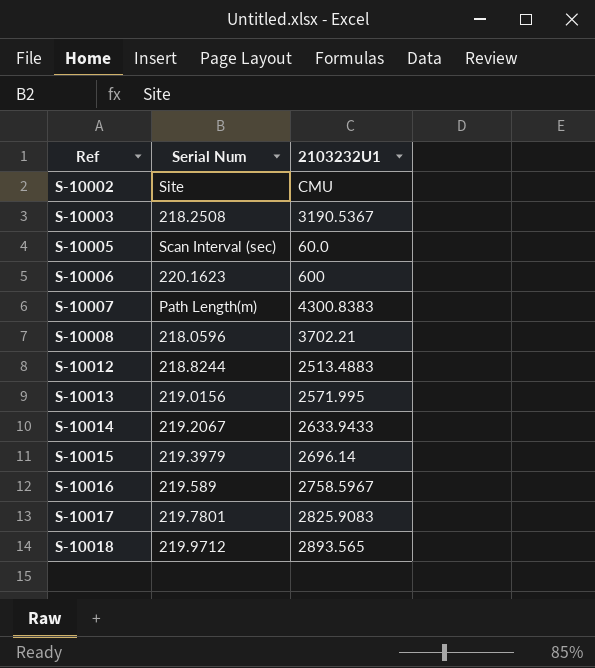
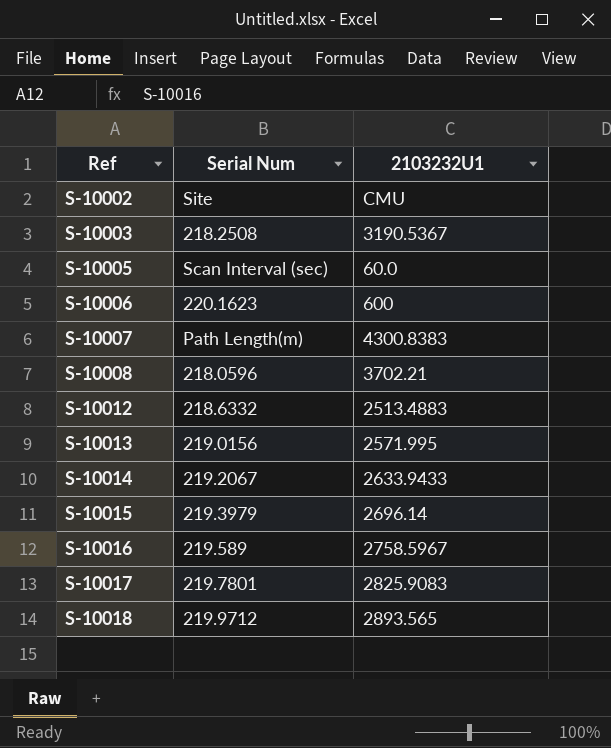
S-10012 | Serial Num: 218.8244 -> 218.6332

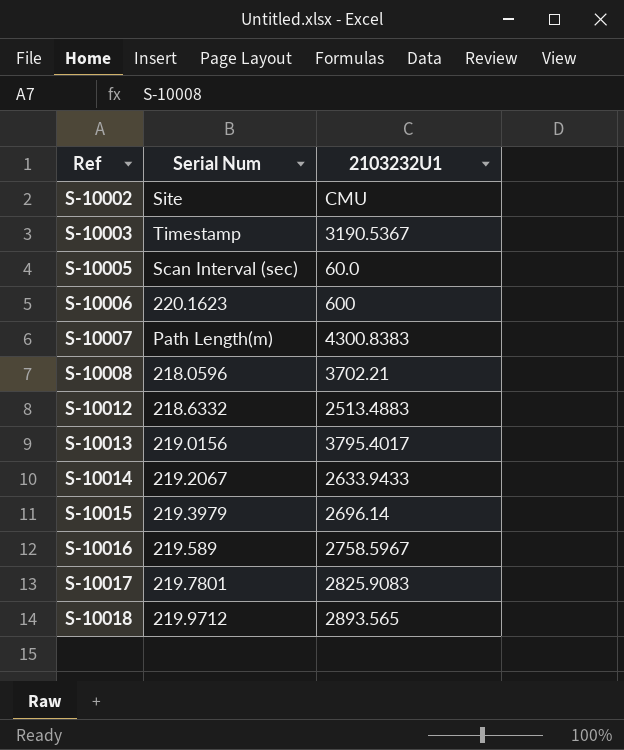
S-10003 | Serial Num: 218.2508 -> Timestamp
S-10013 | 2103232U1: 2571.995 -> 3795.4017

